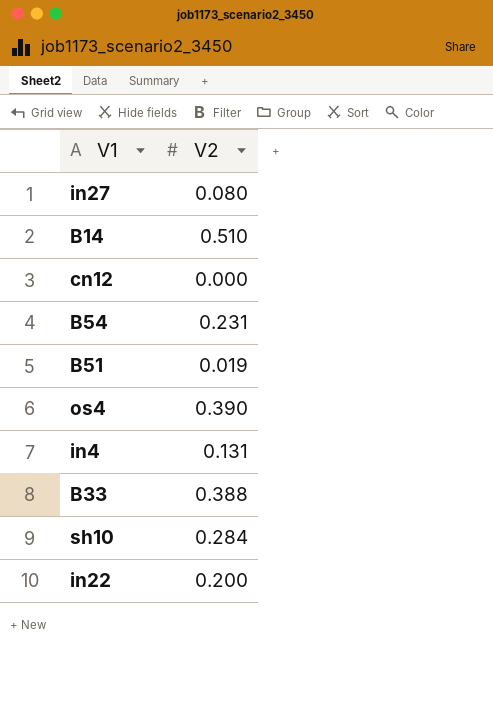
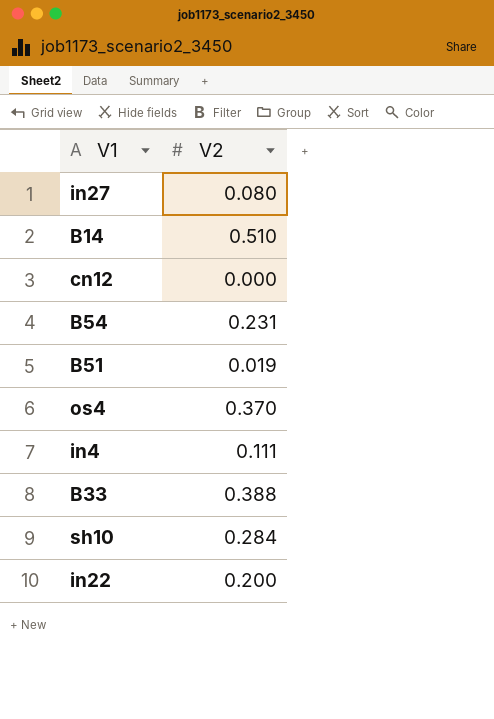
os4 | V2: 0.390 -> 0.370
in4 | V2: 0.131 -> 0.111

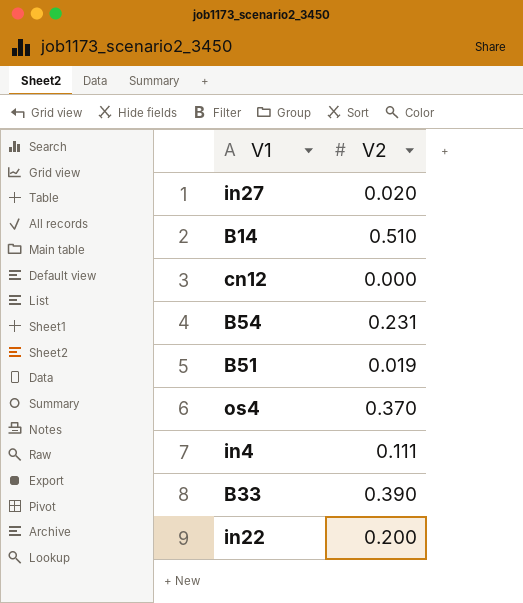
row sh10: 0.284 -> none
in27 | V2: 0.080 -> 0.020
B33 | V2: 0.388 -> 0.390

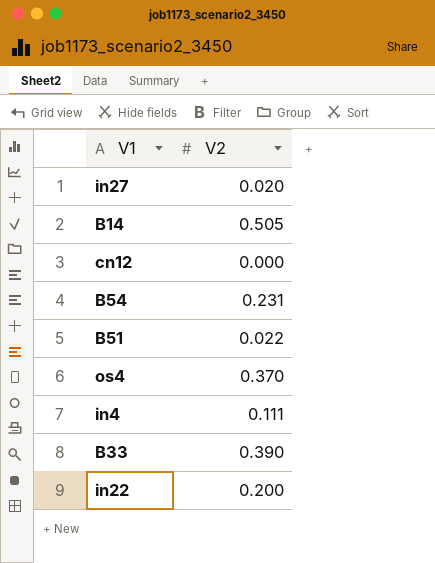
B14 | V2: 0.510 -> 0.505
B51 | V2: 0.019 -> 0.022

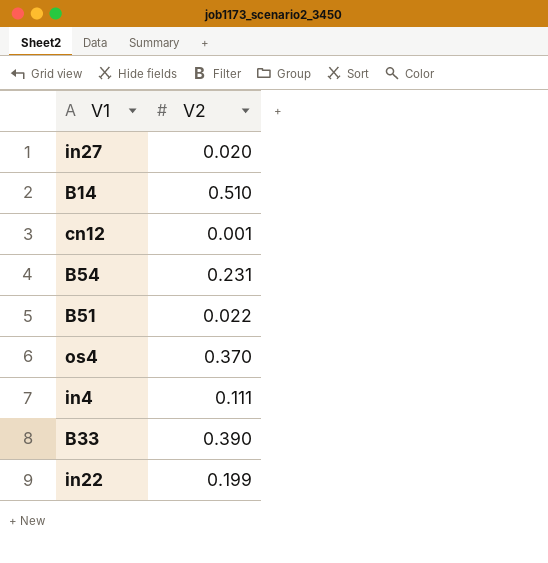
B14 | V2: 0.505 -> 0.510
cn12 | V2: 0.000 -> 0.001
in22 | V2: 0.200 -> 0.199

